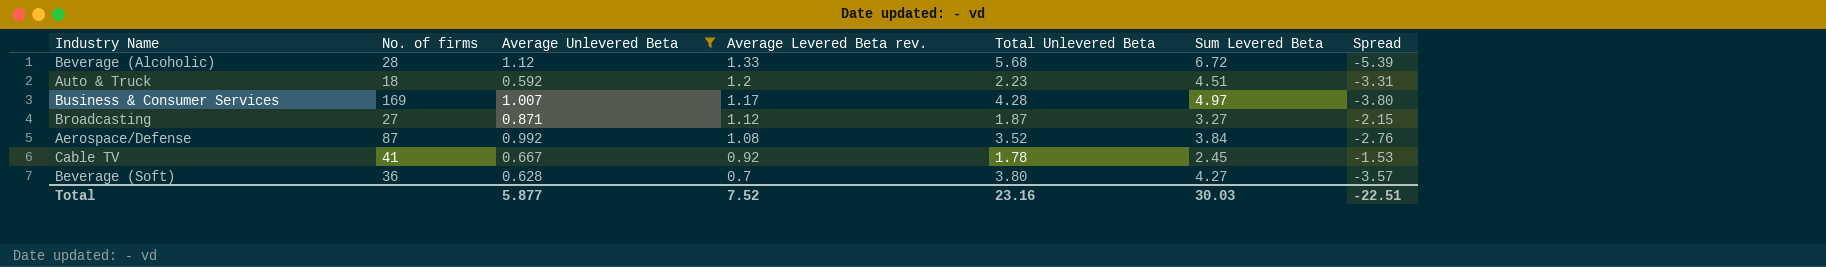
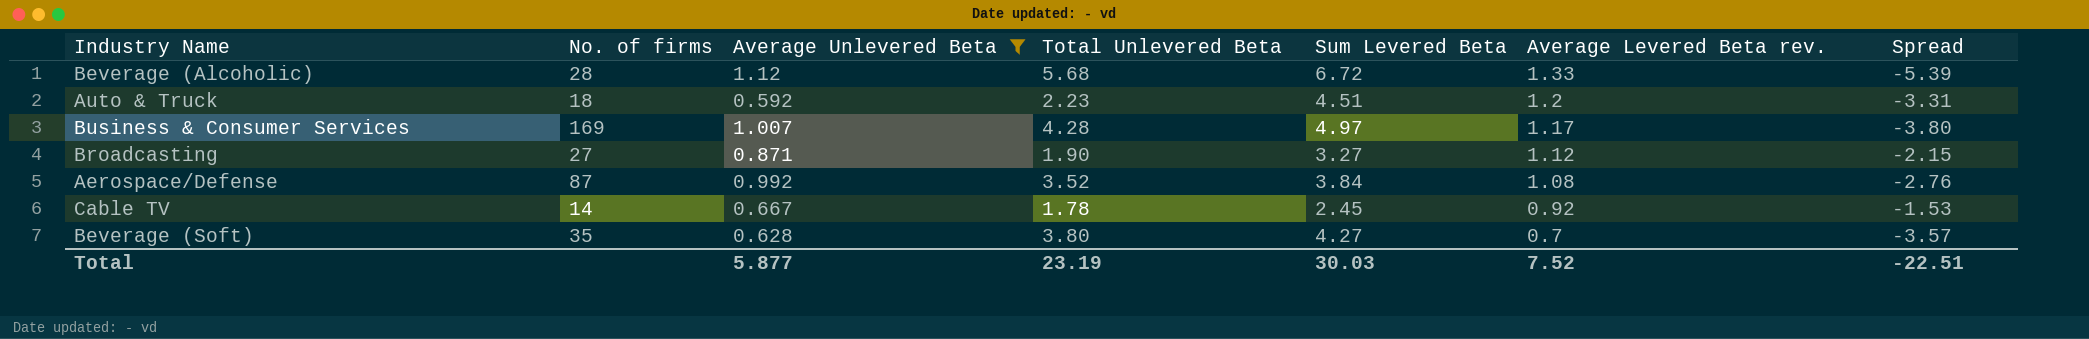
column Average Levered Beta rev. | position: 4 -> 6
Broadcasting | Total Unlevered Beta: 1.87 -> 1.90
Cable TV | No. of firms: 41 -> 14
Beverage (Soft) | No. of firms: 36 -> 35
Total | Total Unlevered Beta: 23.16 -> 23.19

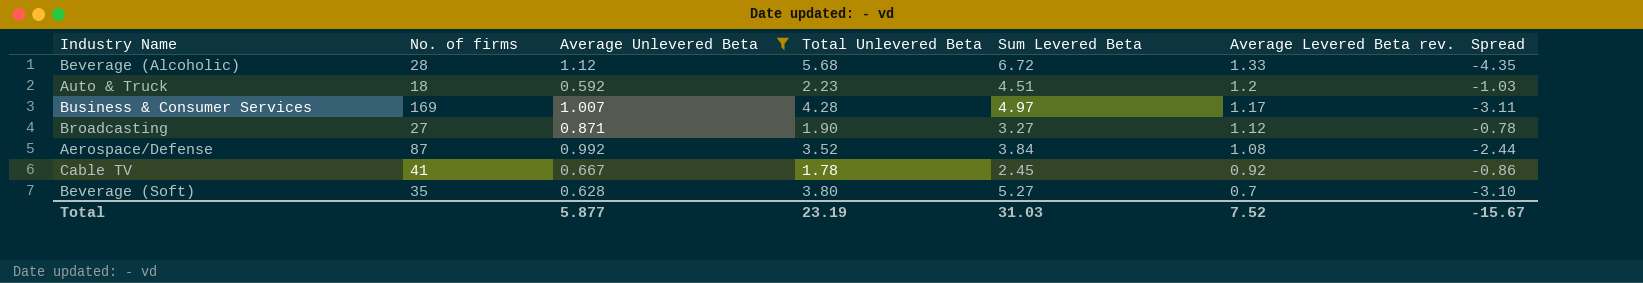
column Spread | formula: [Average Levered Beta rev.] - [Sum Levered Beta] -> [Average Levered Beta rev.] - [Total Unlevered Beta]
Cable TV | No. of firms: 14 -> 41
Beverage (Soft) | Sum Levered Beta: 4.27 -> 5.27
Total | Sum Levered Beta: 30.03 -> 31.03
Total | Spread: -22.51 -> -15.67

